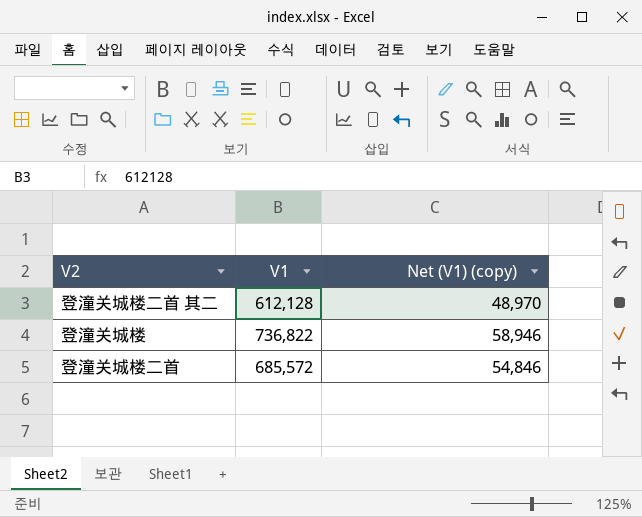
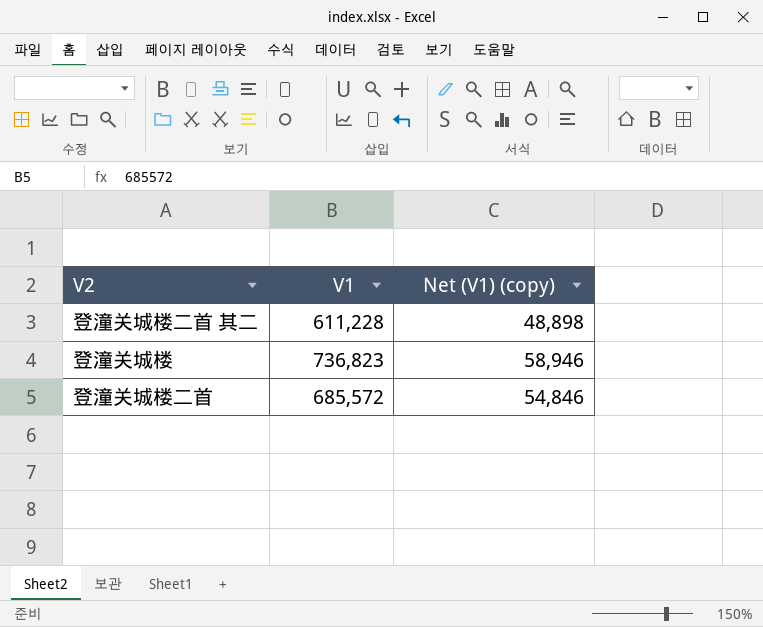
登潼关城楼二首 其二 | V1: 612,128 -> 611,228
登潼关城楼二首 其二 | Net (V1) (copy): 48,970 -> 48,898
登潼关城楼 | V1: 736,822 -> 736,823

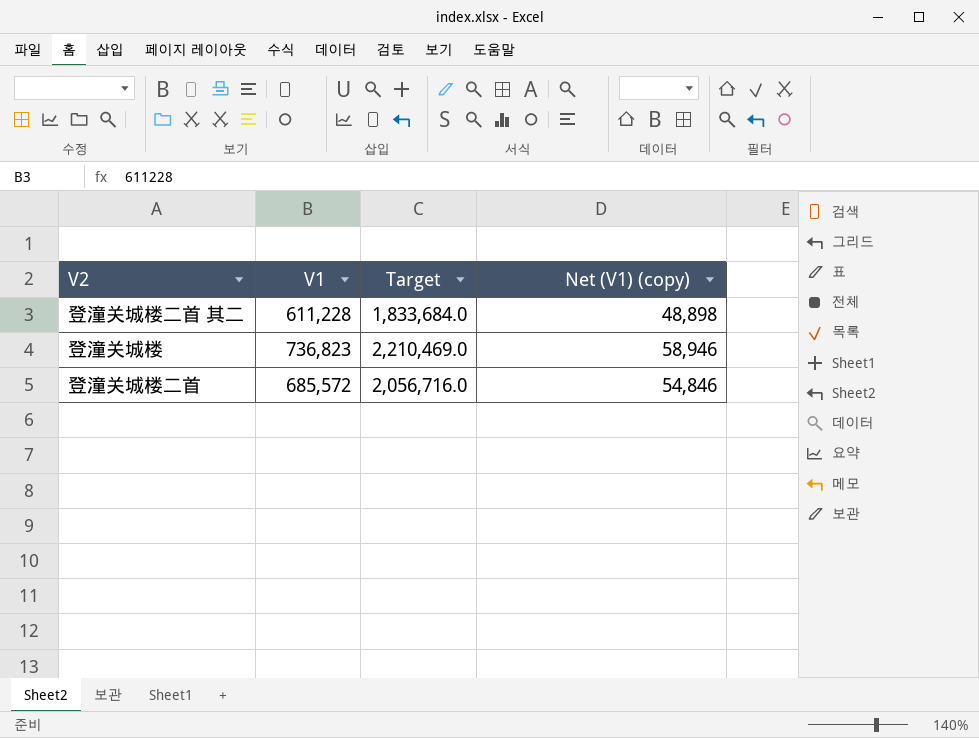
column Target | formula: none -> [V1] * 3

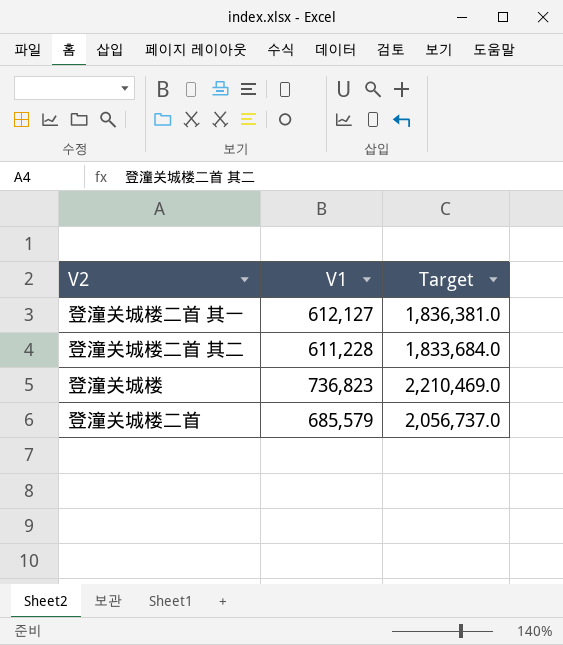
column Net (V1) (copy) | formula: [V1] * 0.08 -> none
row 登潼关城楼二首 其一: none -> 612,127 | 1,836,381.0
登潼关城楼二首 | V1: 685,572 -> 685,579
登潼关城楼二首 | Target: 2,056,716.0 -> 2,056,737.0

